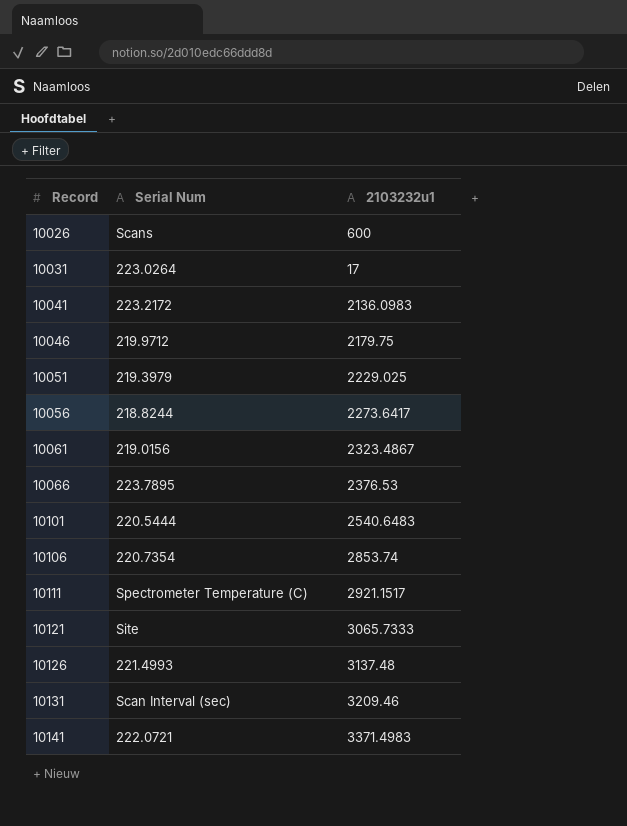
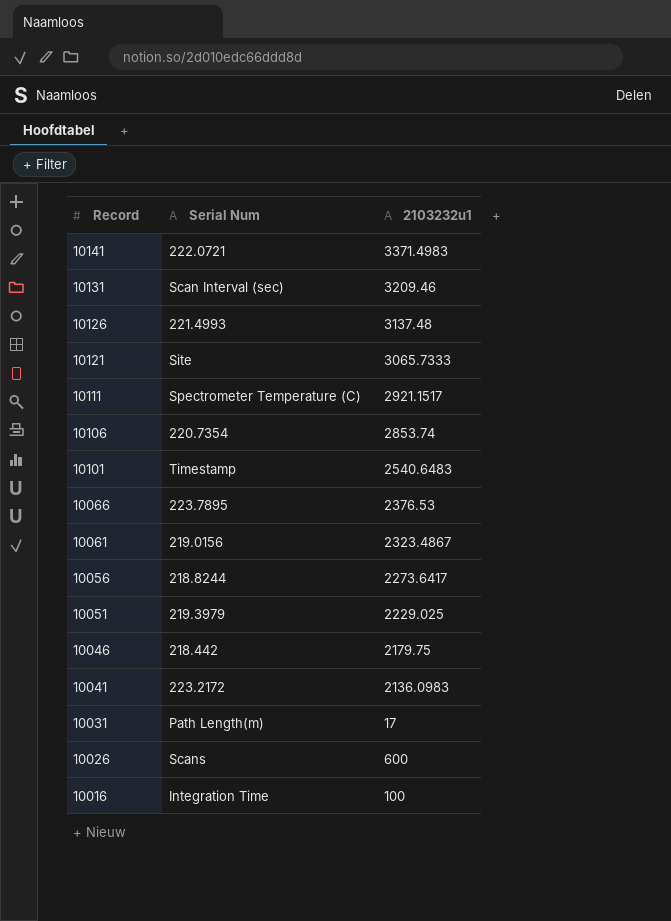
row order: Record ascending -> Record descending
10101 | Serial Num: 220.5444 -> Timestamp
10046 | Serial Num: 219.9712 -> 218.442
10031 | Serial Num: 223.0264 -> Path Length(m)
row 10016: none -> Integration Time | 100

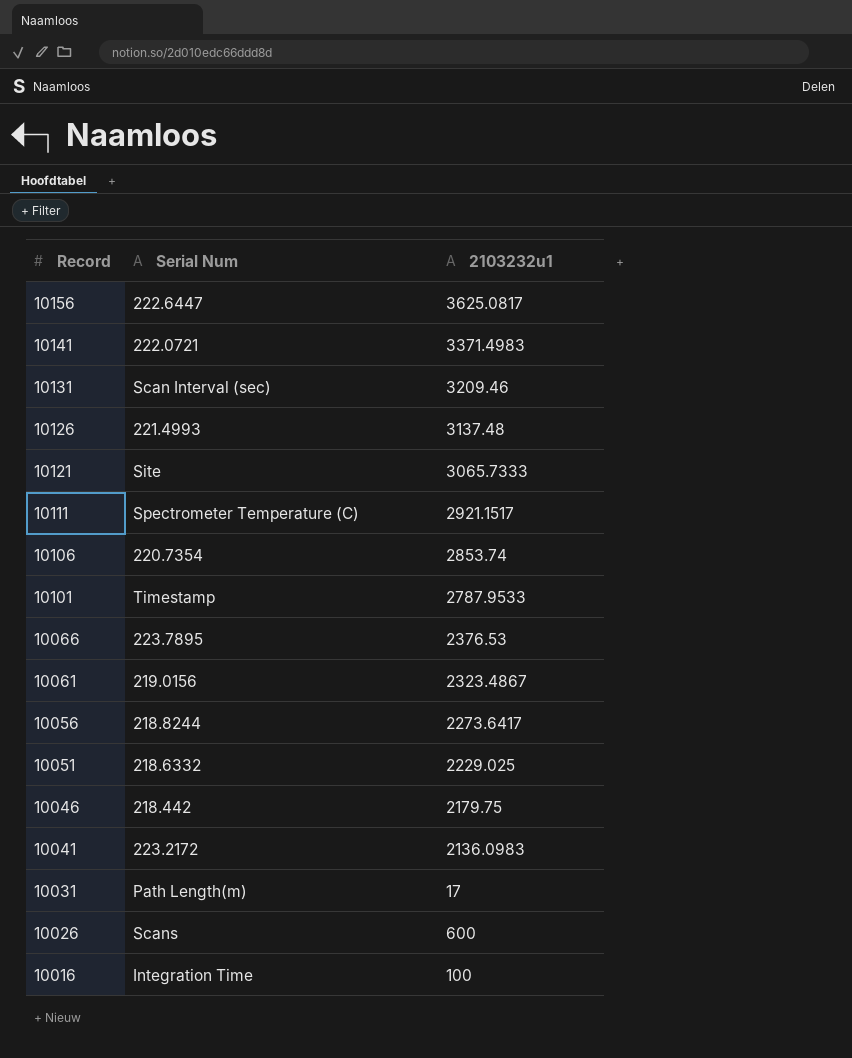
row 10156: none -> 222.6447 | 3625.0817
10101 | 2103232u1: 2540.6483 -> 2787.9533
10051 | Serial Num: 219.3979 -> 218.6332

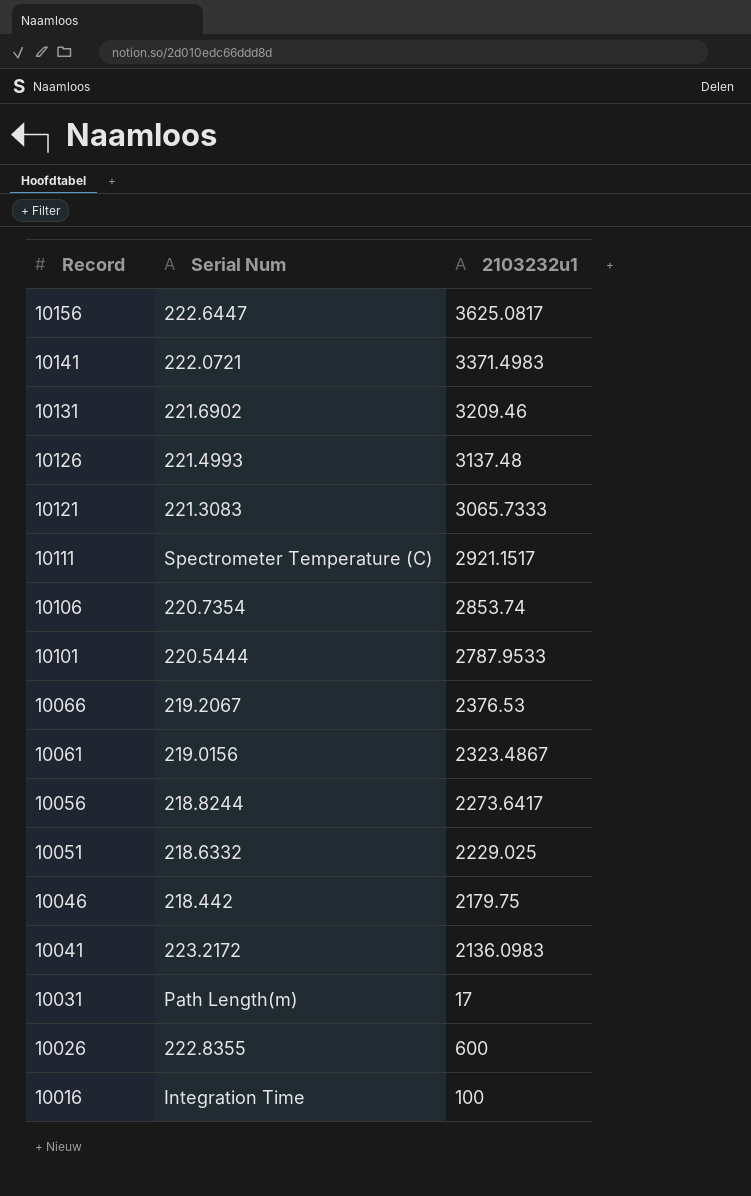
10131 | Serial Num: Scan Interval (sec) -> 221.6902
10121 | Serial Num: Site -> 221.3083
10101 | Serial Num: Timestamp -> 220.5444
10066 | Serial Num: 223.7895 -> 219.2067
10026 | Serial Num: Scans -> 222.8355

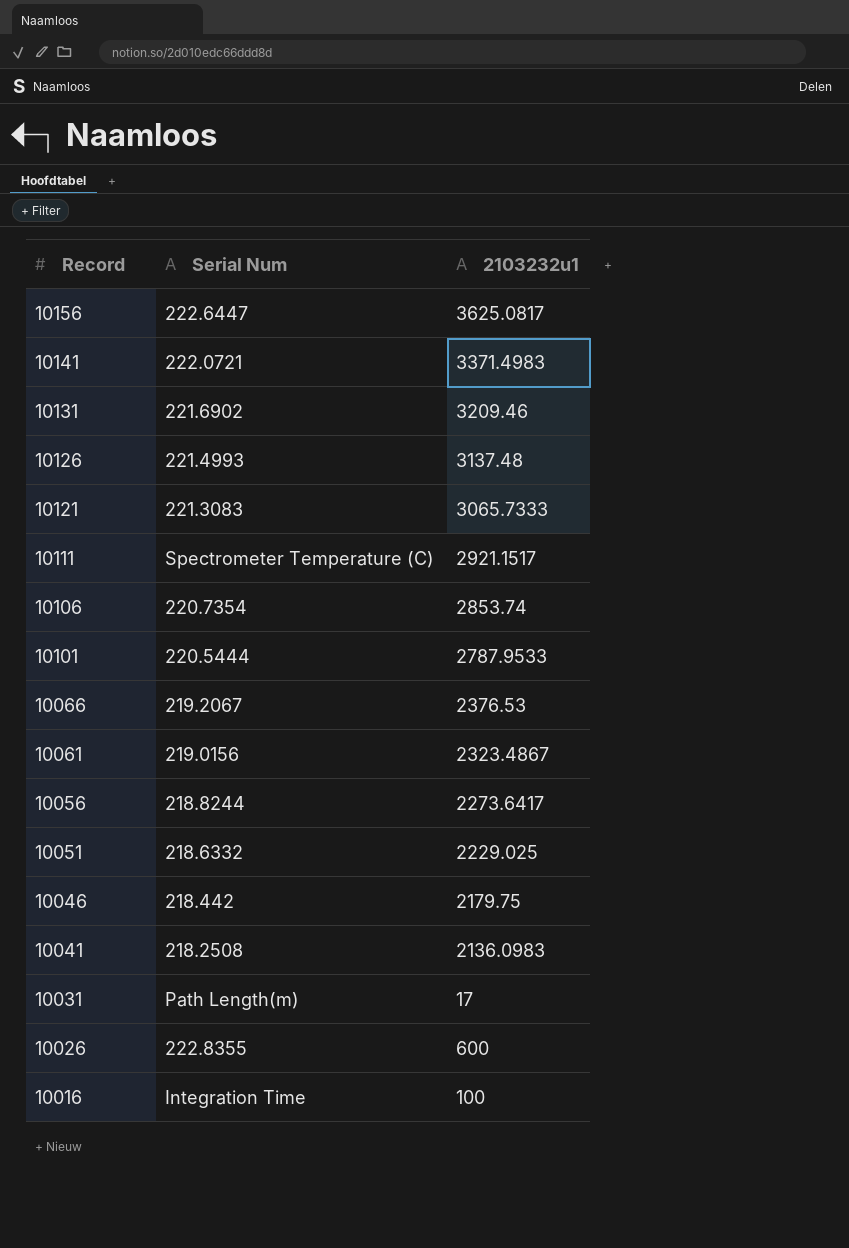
10041 | Serial Num: 223.2172 -> 218.2508

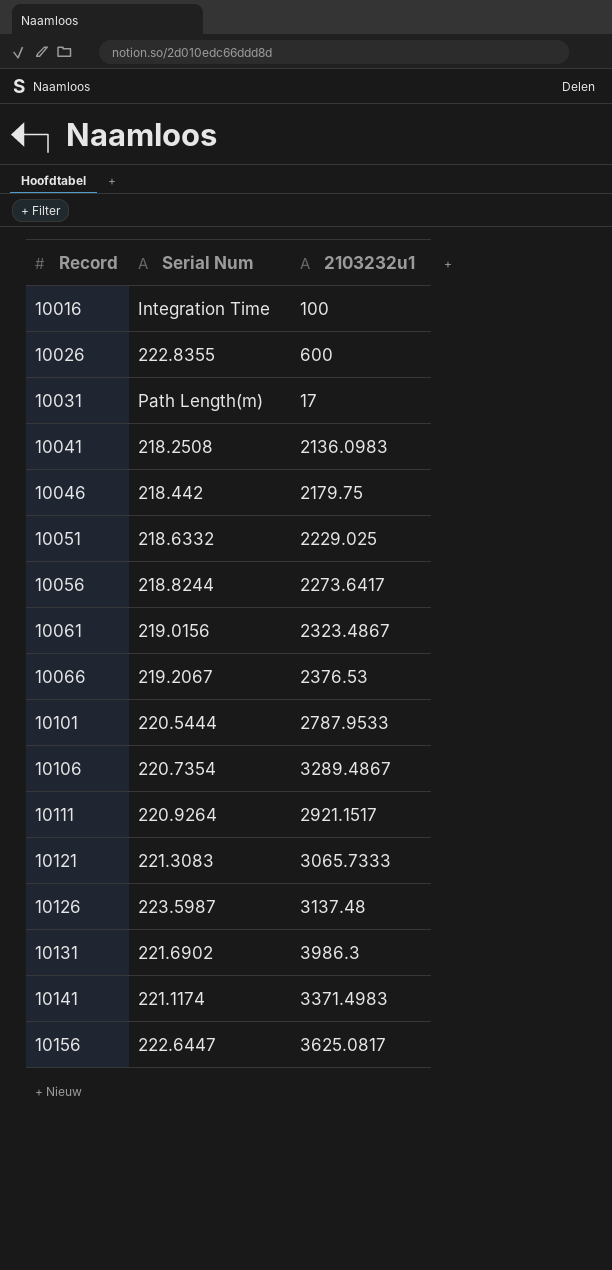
row order: Record descending -> Record ascending
10106 | 2103232u1: 2853.74 -> 3289.4867
10111 | Serial Num: Spectrometer Temperature (C) -> 220.9264
10126 | Serial Num: 221.4993 -> 223.5987
10131 | 2103232u1: 3209.46 -> 3986.3
10141 | Serial Num: 222.0721 -> 221.1174

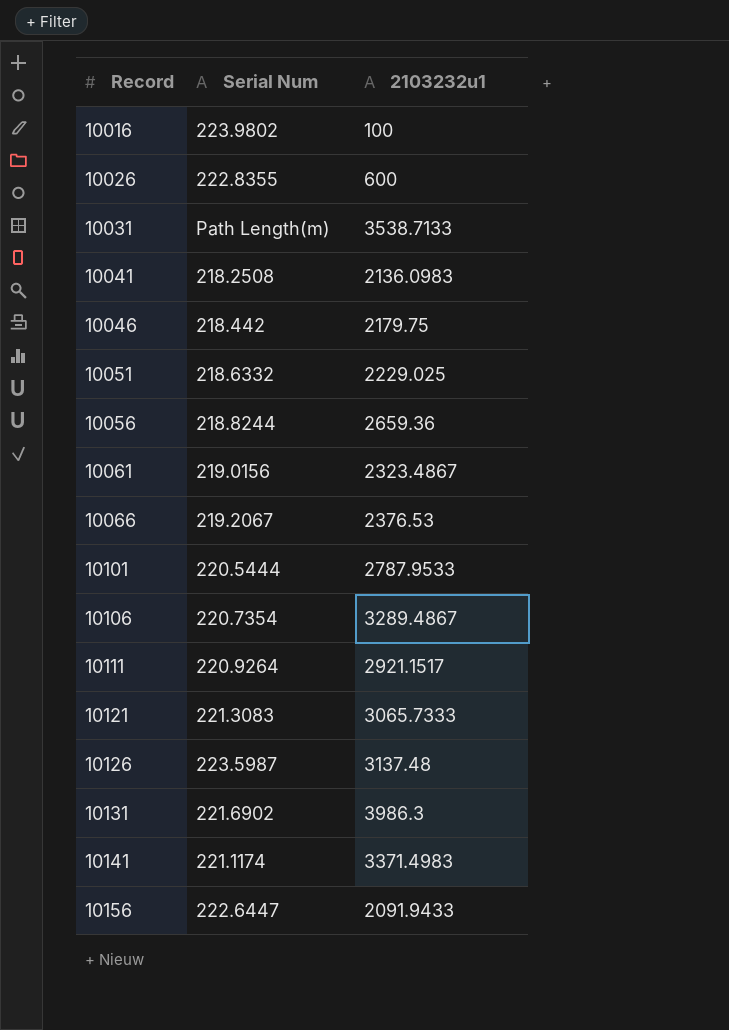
10016 | Serial Num: Integration Time -> 223.9802
10031 | 2103232u1: 17 -> 3538.7133
10056 | 2103232u1: 2273.6417 -> 2659.36
10156 | 2103232u1: 3625.0817 -> 2091.9433

